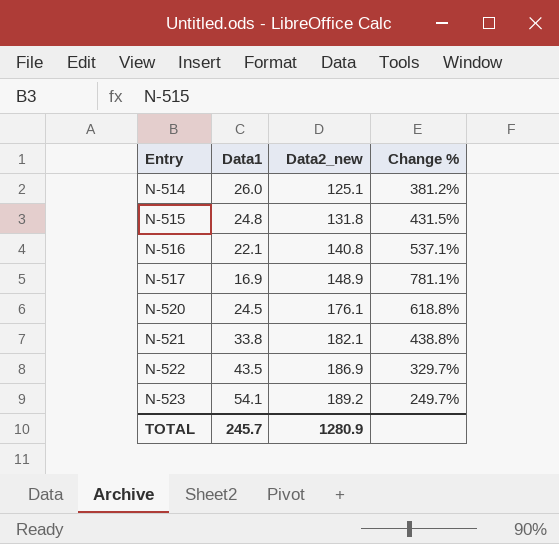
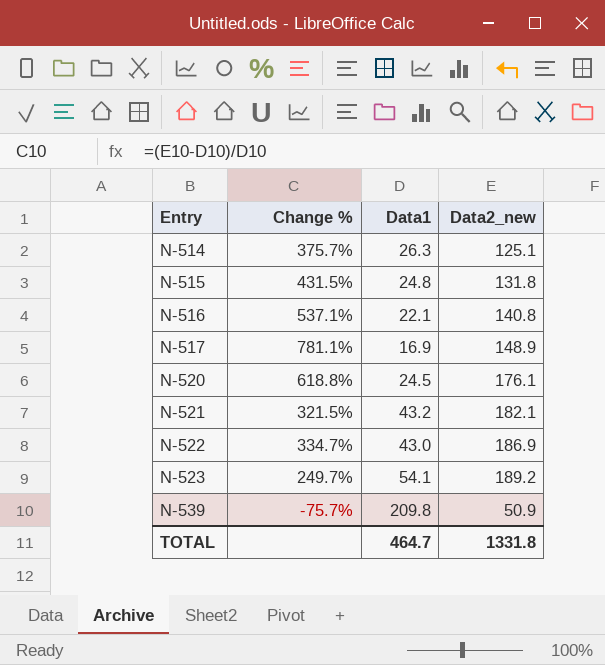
column Change % | position: 4 -> 2
N-514 | Change %: 381.2% -> 375.7%
N-514 | Data1: 26.0 -> 26.3
N-521 | Change %: 438.8% -> 321.5%
N-521 | Data1: 33.8 -> 43.2
N-522 | Change %: 329.7% -> 334.7%
N-522 | Data1: 43.5 -> 43.0
row N-539: none -> -75.7% | 209.8 | 50.9
TOTAL | Data1: 245.7 -> 464.7
TOTAL | Data2_new: 1280.9 -> 1331.8

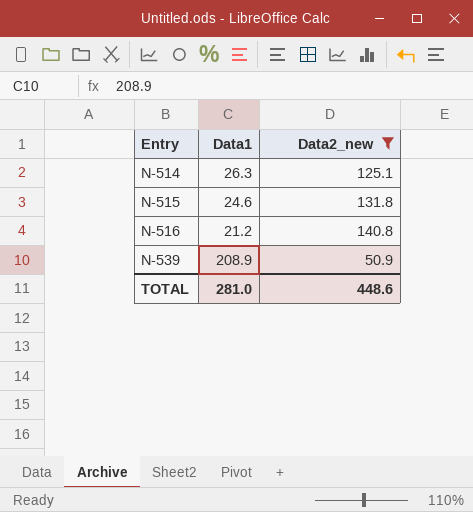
filter: none -> Data2_new <= 140.8
column Change % | formula: ([Data2_new] - [Data1]) / [Data1] -> none
N-515 | Data1: 24.8 -> 24.6
N-516 | Data1: 22.1 -> 21.2
N-539 | Data1: 209.8 -> 208.9
TOTAL | Data1: 464.7 -> 281.0
TOTAL | Data2_new: 1331.8 -> 448.6

